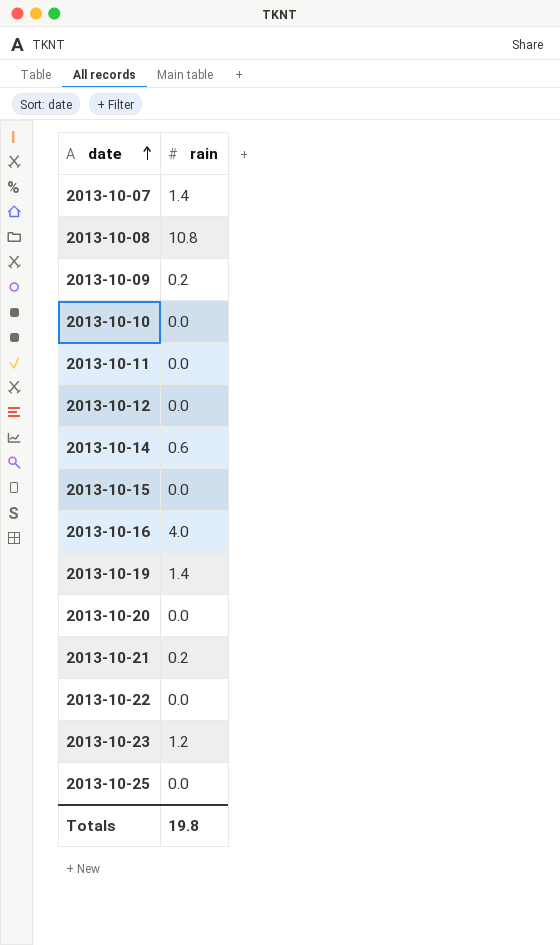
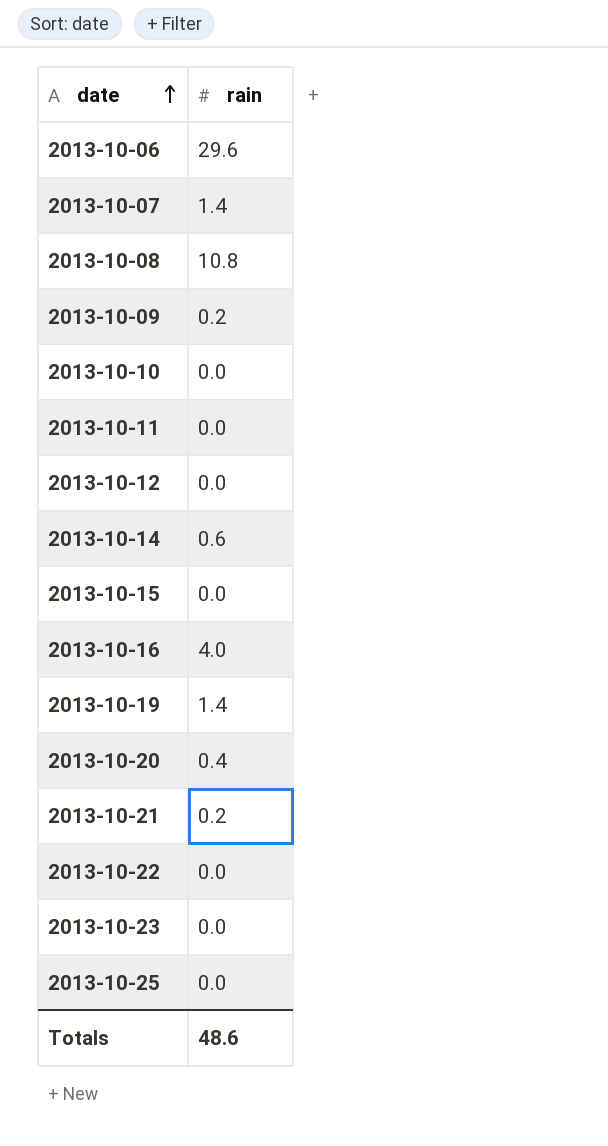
row 2013-10-06: none -> 29.6
2013-10-20 | rain: 0.0 -> 0.4
2013-10-23 | rain: 1.2 -> 0.0
Totals | rain: 19.8 -> 48.6

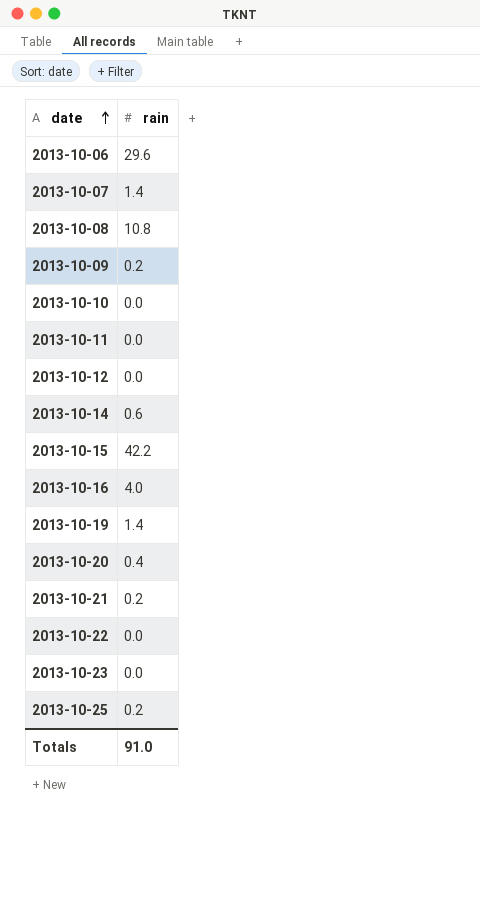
2013-10-15 | rain: 0.0 -> 42.2
2013-10-25 | rain: 0.0 -> 0.2
Totals | rain: 48.6 -> 91.0

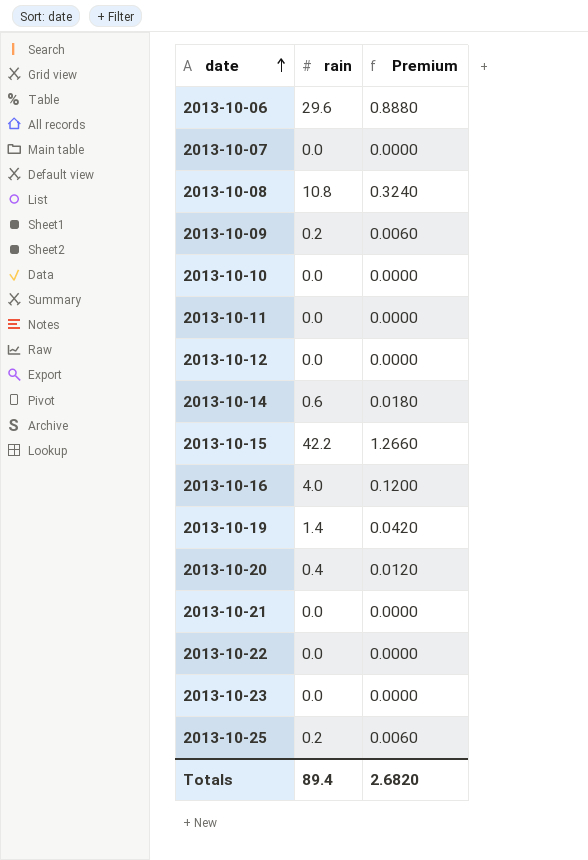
column Premium | formula: none -> [rain] * 0.03
2013-10-07 | rain: 1.4 -> 0.0
2013-10-21 | rain: 0.2 -> 0.0
Totals | rain: 91.0 -> 89.4

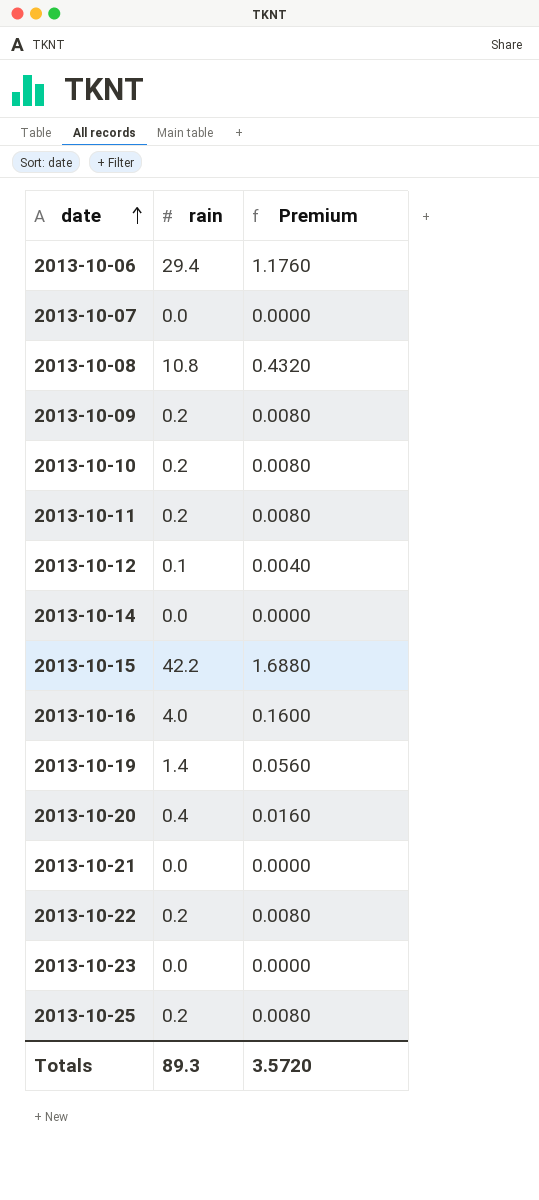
column Premium | formula: [rain] * 0.03 -> [rain] * 0.04
2013-10-06 | rain: 29.6 -> 29.4
2013-10-10 | rain: 0.0 -> 0.2
2013-10-11 | rain: 0.0 -> 0.2
2013-10-12 | rain: 0.0 -> 0.1
2013-10-14 | rain: 0.6 -> 0.0
2013-10-22 | rain: 0.0 -> 0.2
Totals | rain: 89.4 -> 89.3
Totals | Premium: 2.6820 -> 3.5720

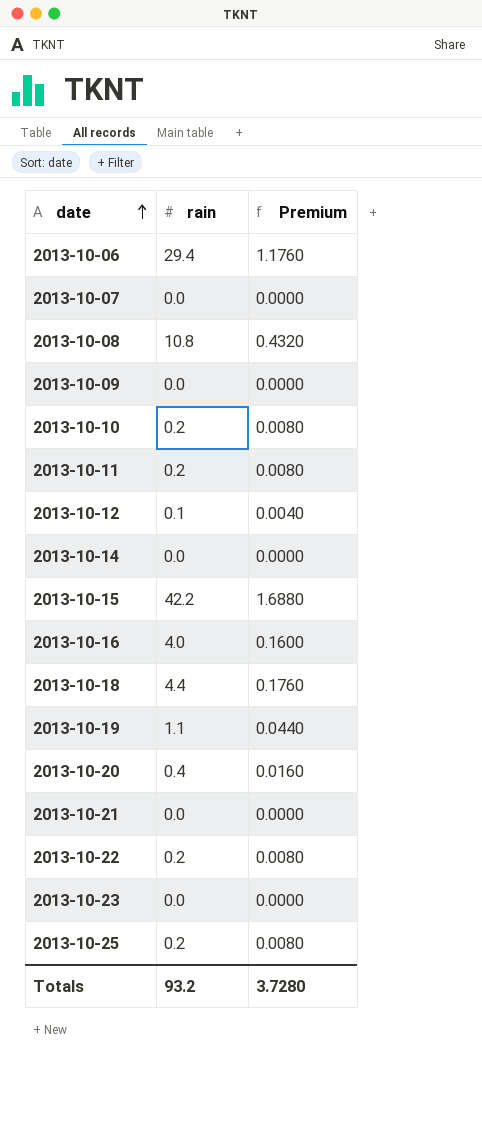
2013-10-09 | rain: 0.2 -> 0.0
2013-10-09 | Premium: 0.0080 -> 0.0000
row 2013-10-18: none -> 4.4 | 0.1760
2013-10-19 | rain: 1.4 -> 1.1
2013-10-19 | Premium: 0.0560 -> 0.0440
Totals | rain: 89.3 -> 93.2
Totals | Premium: 3.5720 -> 3.7280

